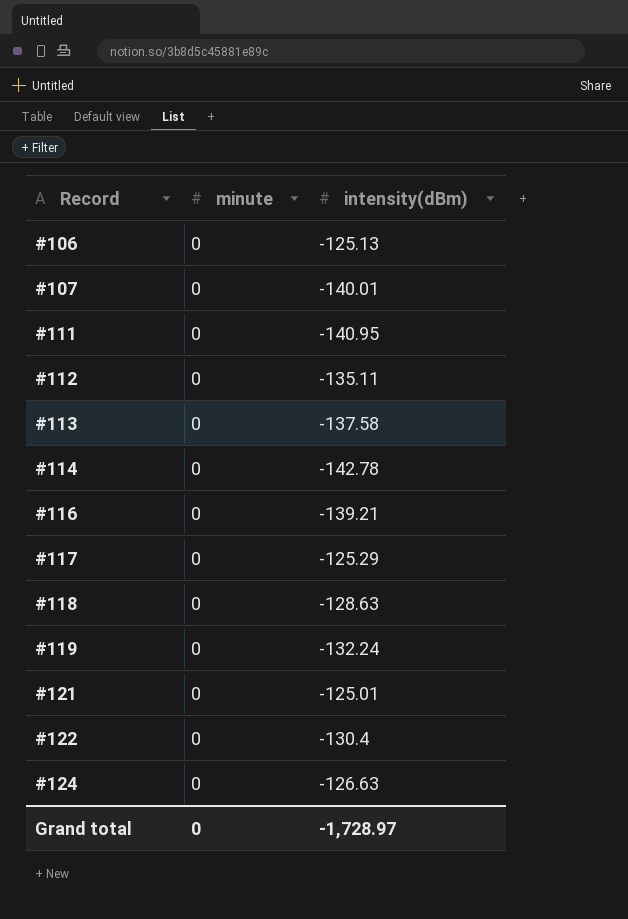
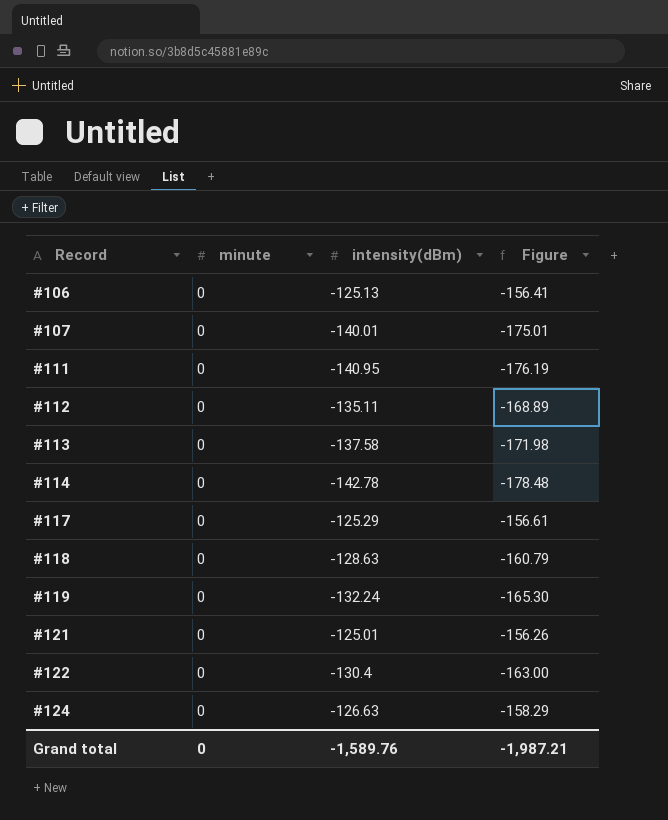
column Figure | formula: none -> [intensity(dBm)] * 1.25
row #116: 0 | -139.21 -> none
Grand total | intensity(dBm): -1,728.97 -> -1,589.76

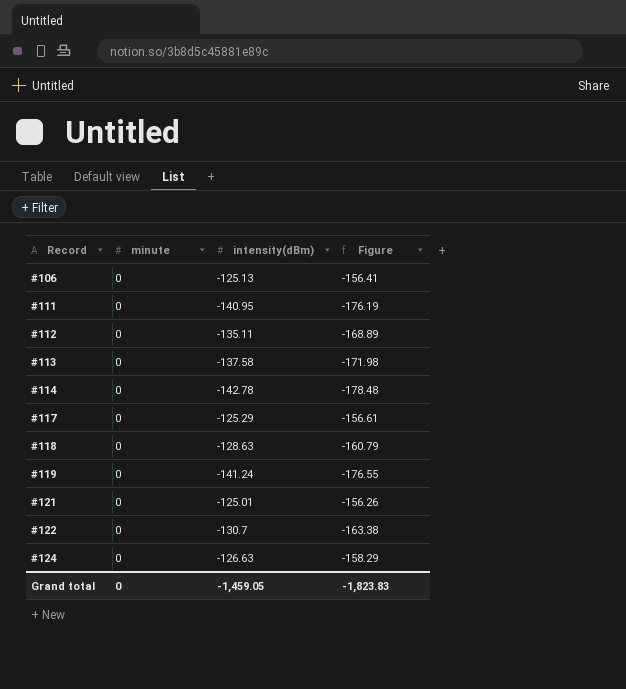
row #107: 0 | -140.01 | -175.01 -> none
#119 | intensity(dBm): -132.24 -> -141.24
#119 | Figure: -165.30 -> -176.55
#122 | intensity(dBm): -130.4 -> -130.7
#122 | Figure: -163.00 -> -163.38
Grand total | intensity(dBm): -1,589.76 -> -1,459.05
Grand total | Figure: -1,987.21 -> -1,823.83

